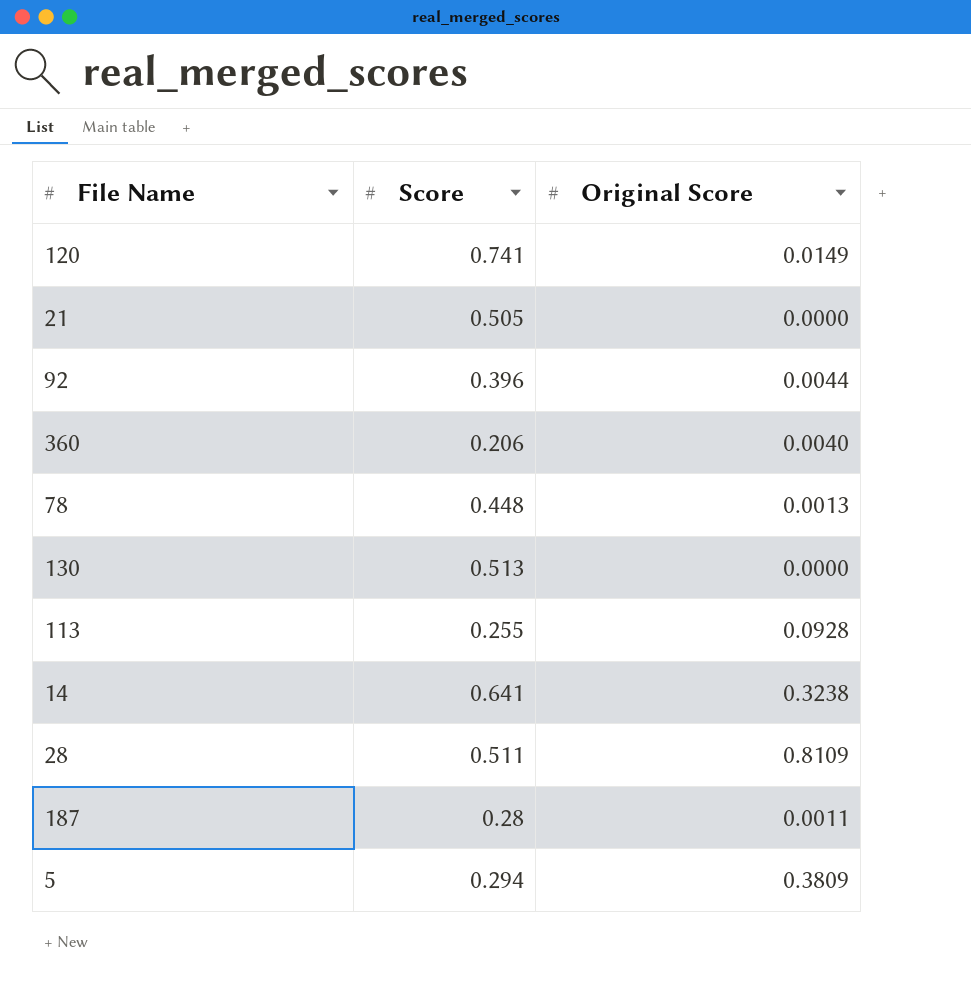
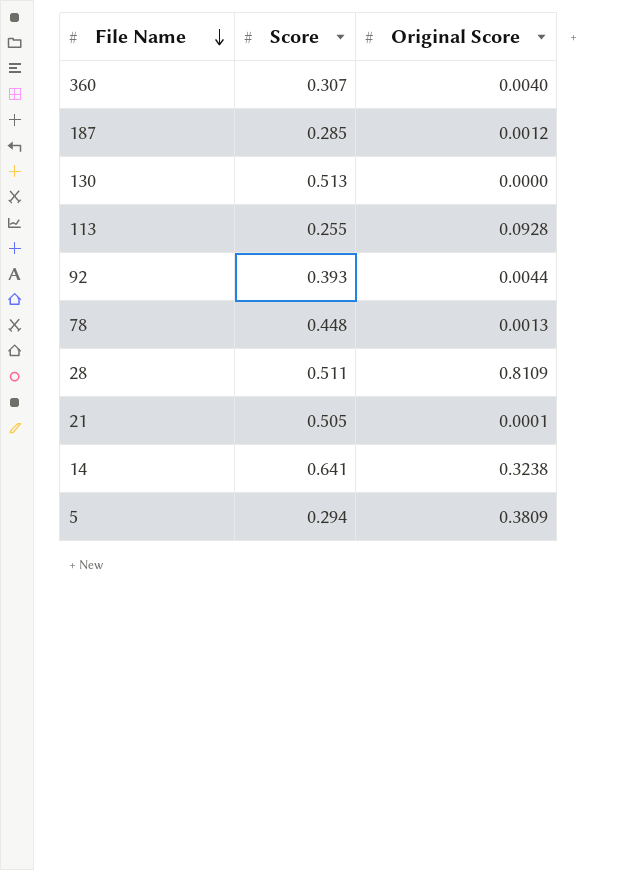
row order: none -> File Name descending
row 120: 0.741 | 0.0149 -> none
360 | Score: 0.206 -> 0.307
187 | Score: 0.28 -> 0.285
187 | Original Score: 0.0011 -> 0.0012
92 | Score: 0.396 -> 0.393
21 | Original Score: 0.0000 -> 0.0001

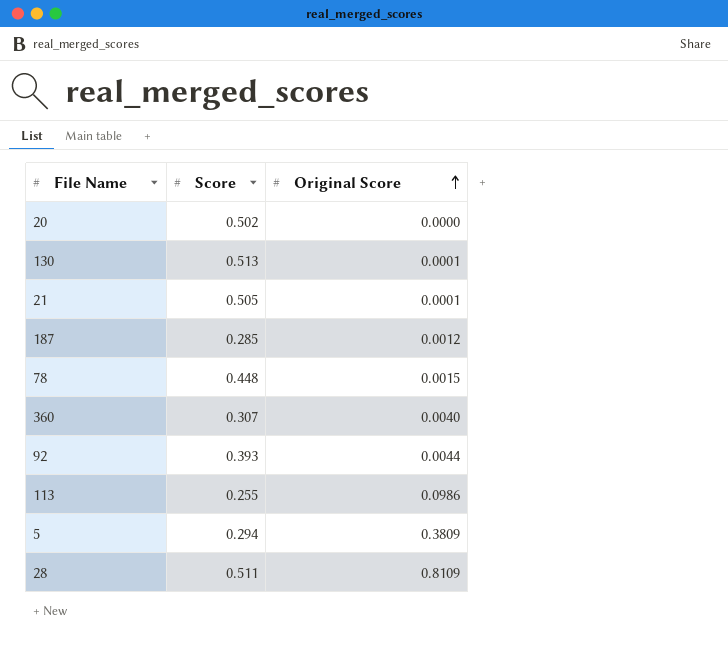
row order: File Name descending -> Original Score ascending
row 14: 0.641 | 0.3238 -> none
row 20: none -> 0.502 | 0.0000
130 | Original Score: 0.0000 -> 0.0001
78 | Original Score: 0.0013 -> 0.0015
113 | Original Score: 0.0928 -> 0.0986

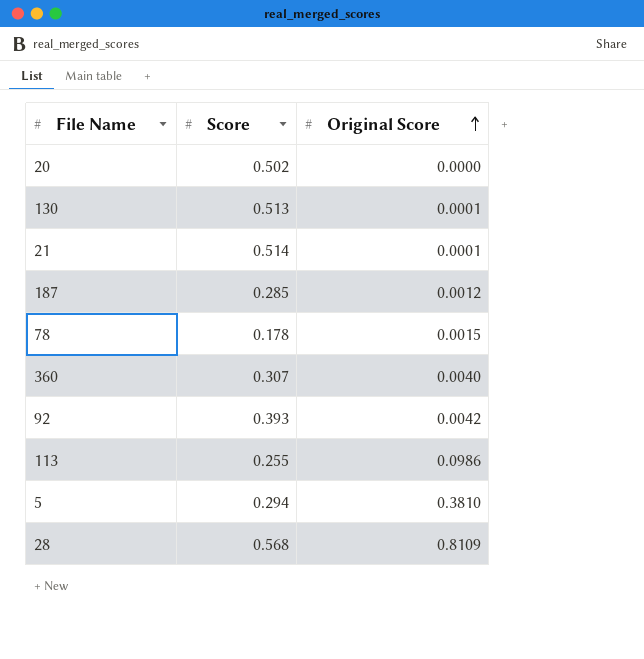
21 | Score: 0.505 -> 0.514
78 | Score: 0.448 -> 0.178
92 | Original Score: 0.0044 -> 0.0042
5 | Original Score: 0.3809 -> 0.3810
28 | Score: 0.511 -> 0.568

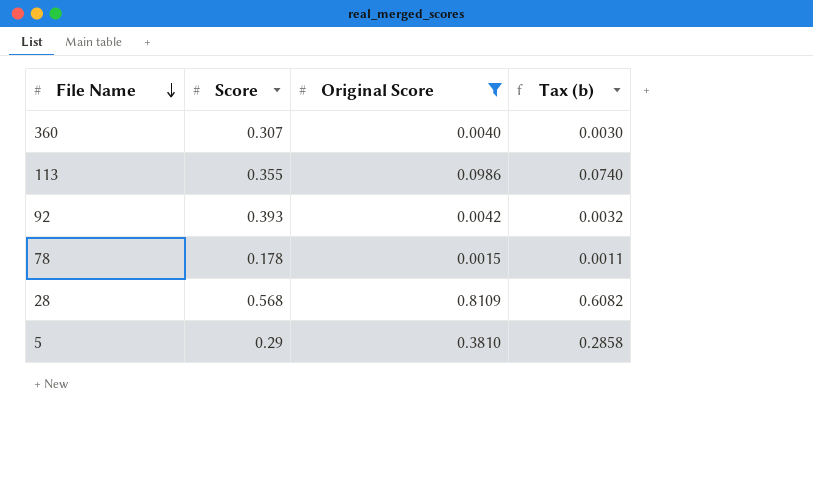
filter: none -> Original Score >= 0.0015
row order: Original Score ascending -> File Name descending
column Tax (b) | formula: none -> [Original Score] * 0.75
113 | Score: 0.255 -> 0.355
5 | Score: 0.294 -> 0.29

